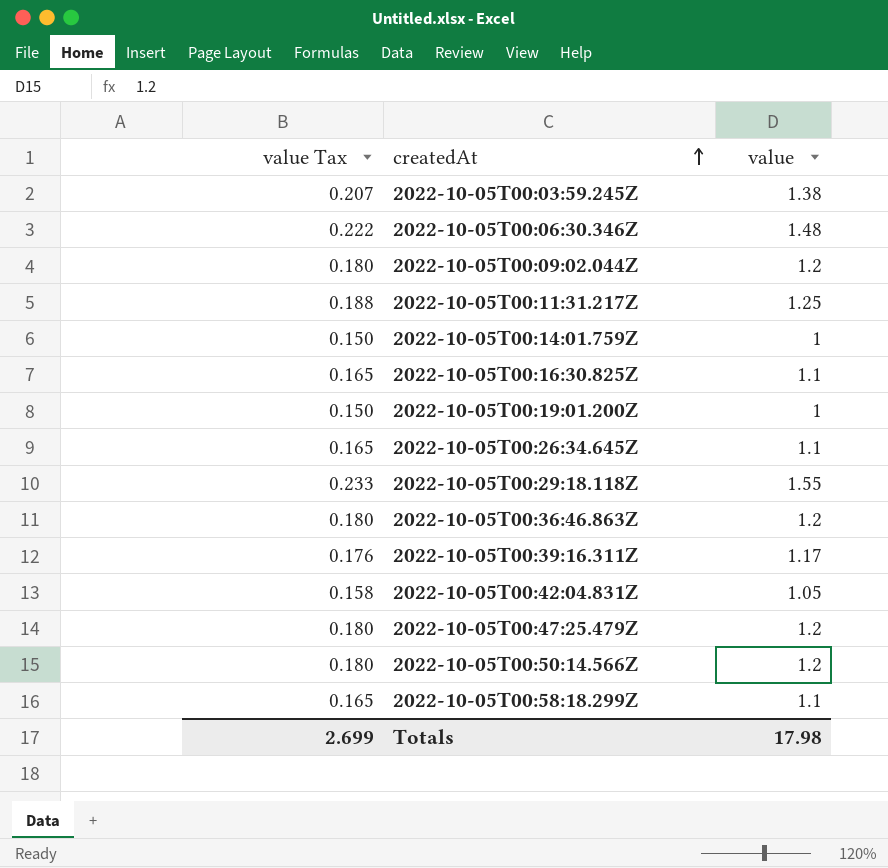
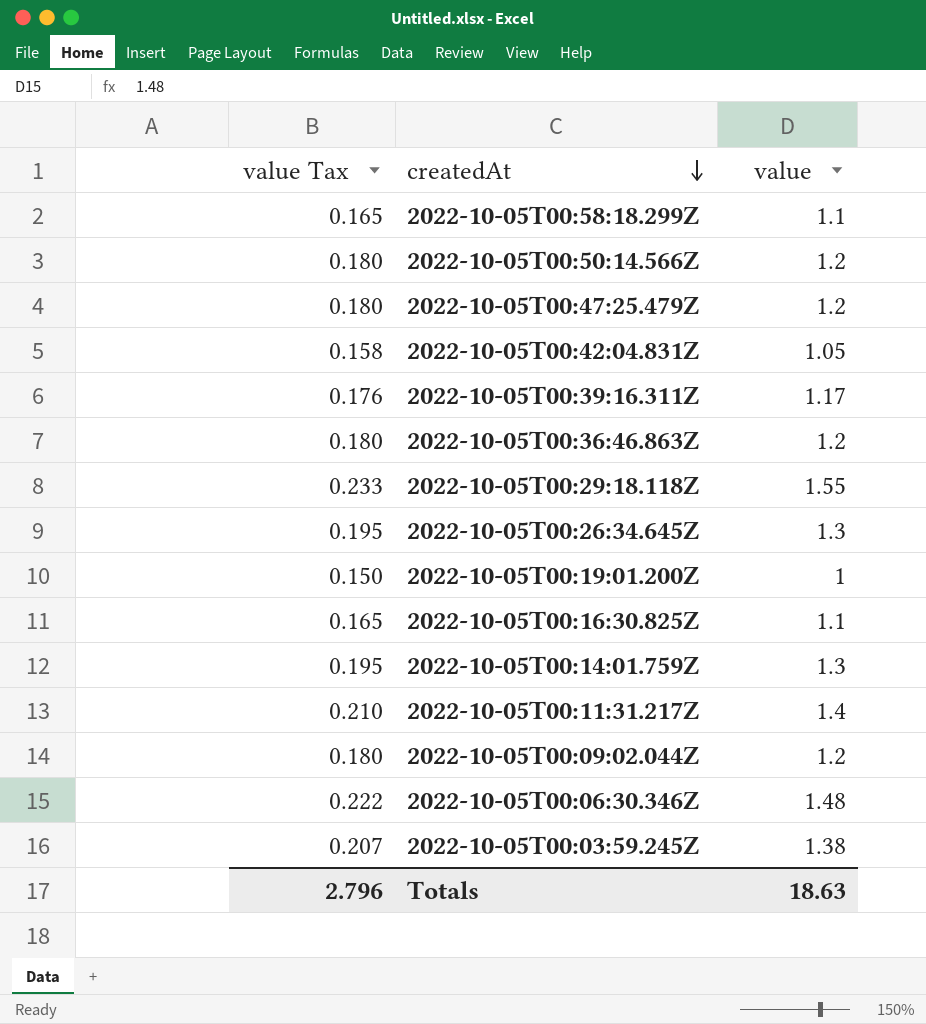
row order: createdAt ascending -> createdAt descending
2022-10-05T00:26:34.645Z | value Tax: 0.165 -> 0.195
2022-10-05T00:26:34.645Z | value: 1.1 -> 1.3
2022-10-05T00:14:01.759Z | value Tax: 0.150 -> 0.195
2022-10-05T00:14:01.759Z | value: 1 -> 1.3
2022-10-05T00:11:31.217Z | value Tax: 0.188 -> 0.210
2022-10-05T00:11:31.217Z | value: 1.25 -> 1.4
Totals | value Tax: 2.699 -> 2.796
Totals | value: 17.98 -> 18.63

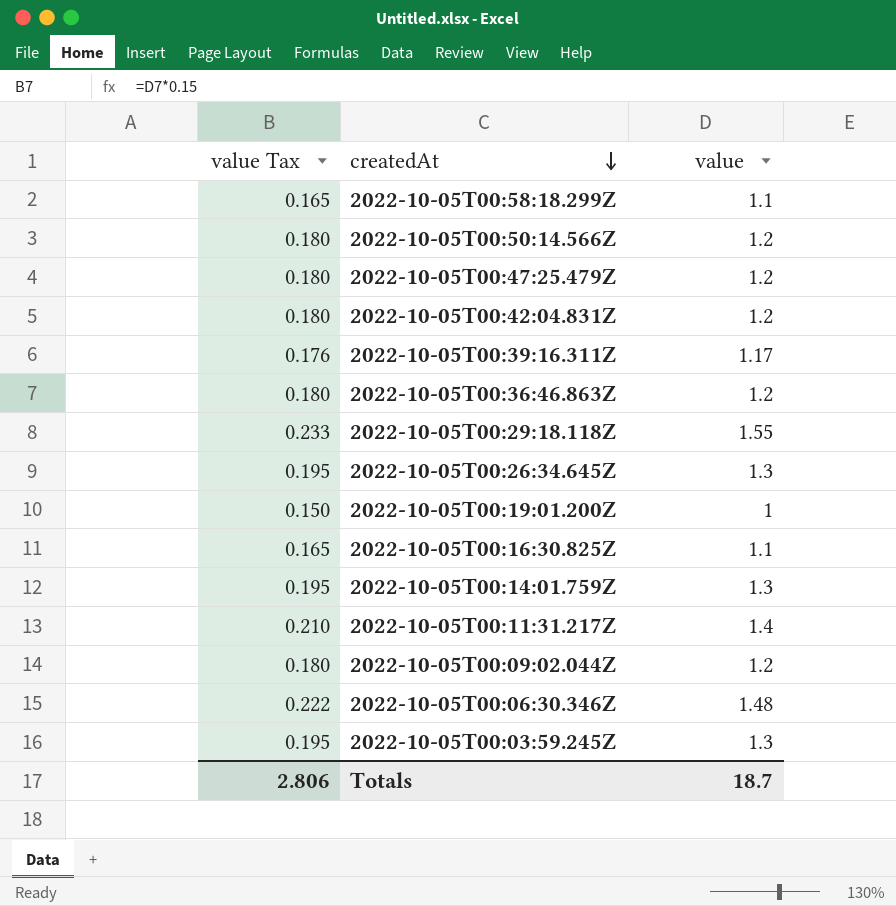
2022-10-05T00:42:04.831Z | value Tax: 0.158 -> 0.180
2022-10-05T00:42:04.831Z | value: 1.05 -> 1.2
2022-10-05T00:03:59.245Z | value Tax: 0.207 -> 0.195
2022-10-05T00:03:59.245Z | value: 1.38 -> 1.3
Totals | value Tax: 2.796 -> 2.806
Totals | value: 18.63 -> 18.7

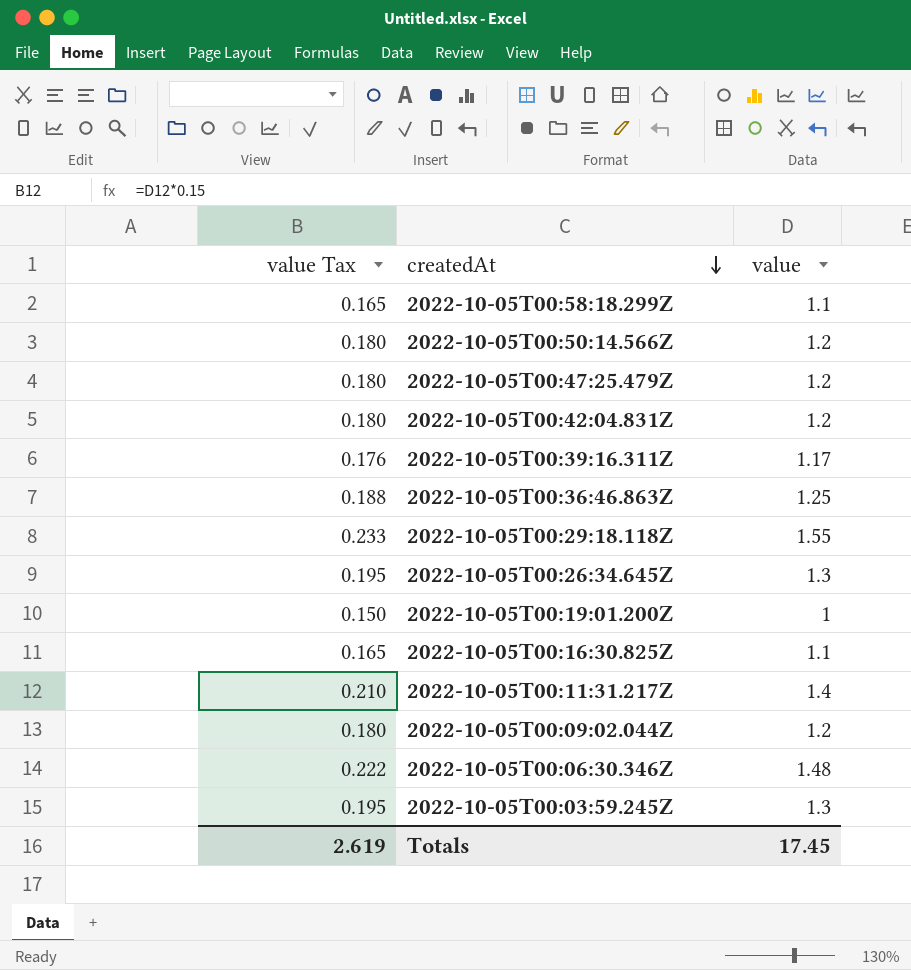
row 2022-10-05T00:14:01.759Z: 0.195 | 1.3 -> none
2022-10-05T00:36:46.863Z | value Tax: 0.180 -> 0.188
2022-10-05T00:36:46.863Z | value: 1.2 -> 1.25
Totals | value Tax: 2.806 -> 2.619
Totals | value: 18.7 -> 17.45

